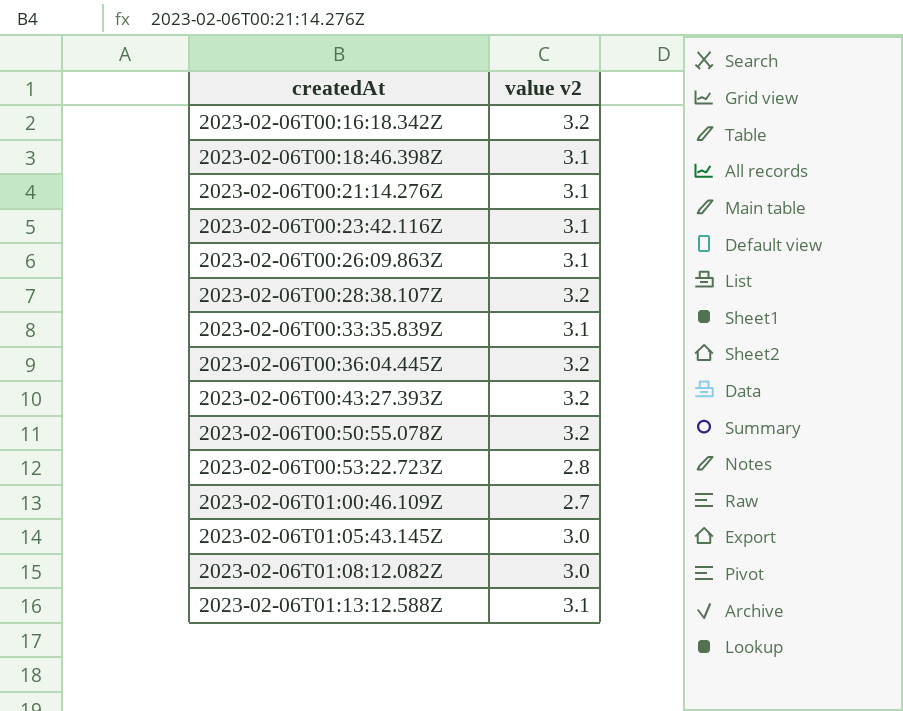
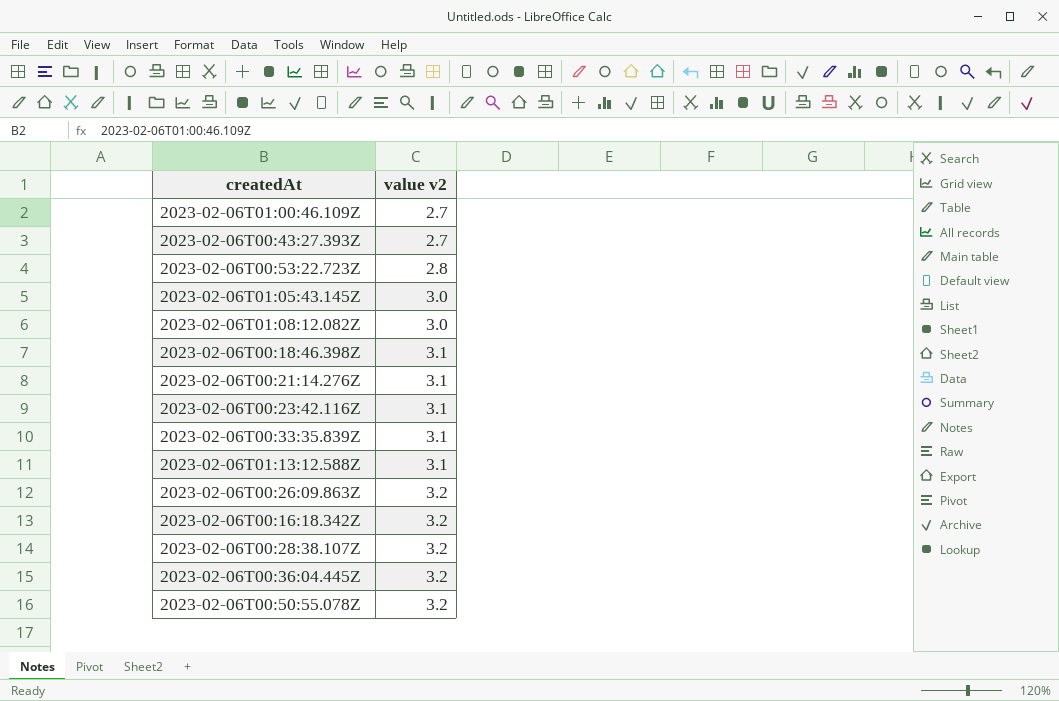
row order: createdAt ascending -> value v2 ascending
2023-02-06T00:43:27.393Z | value v2: 3.2 -> 2.7
2023-02-06T00:26:09.863Z | value v2: 3.1 -> 3.2

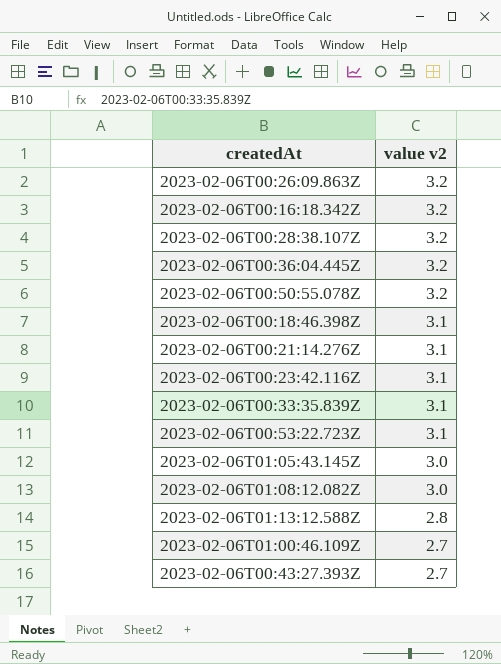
row order: value v2 ascending -> value v2 descending
2023-02-06T00:53:22.723Z | value v2: 2.8 -> 3.1
2023-02-06T01:13:12.588Z | value v2: 3.1 -> 2.8

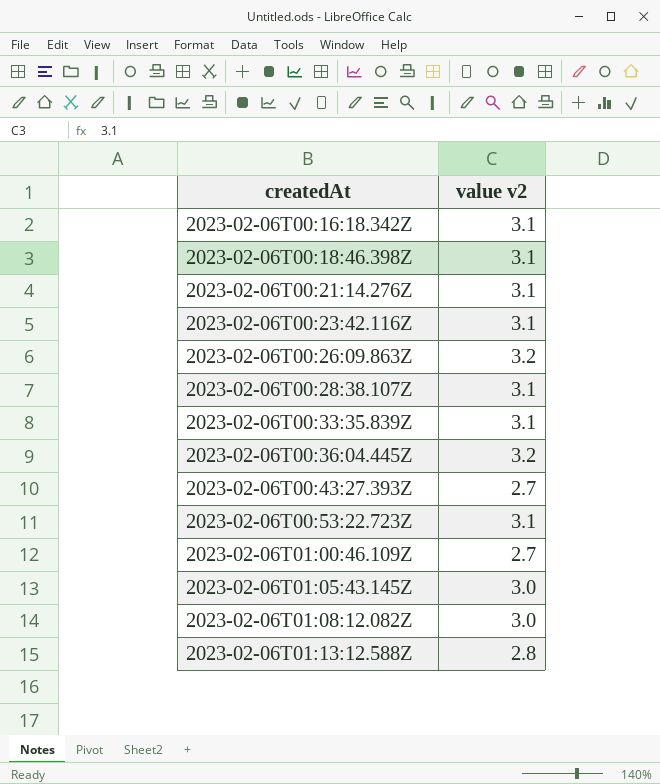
row order: value v2 descending -> createdAt ascending
row 2023-02-06T00:50:55.078Z: 3.2 -> none
2023-02-06T00:16:18.342Z | value v2: 3.2 -> 3.1
2023-02-06T00:28:38.107Z | value v2: 3.2 -> 3.1

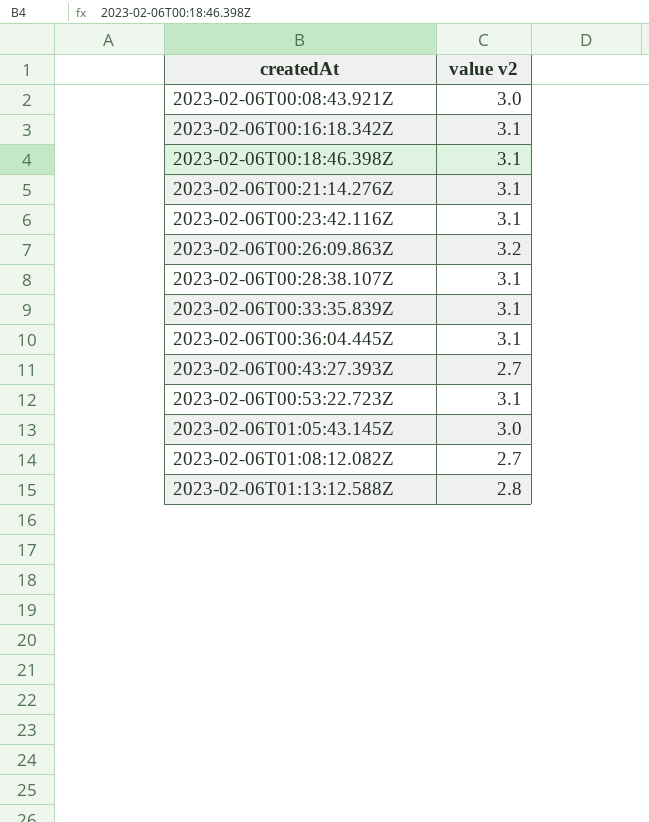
row 2023-02-06T01:00:46.109Z: 2.7 -> none
row 2023-02-06T00:08:43.921Z: none -> 3.0
2023-02-06T00:36:04.445Z | value v2: 3.2 -> 3.1
2023-02-06T01:08:12.082Z | value v2: 3.0 -> 2.7

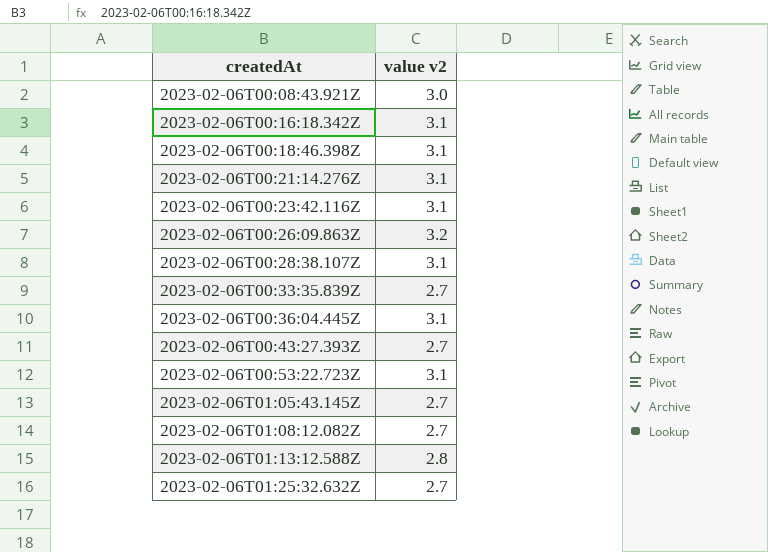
2023-02-06T00:33:35.839Z | value v2: 3.1 -> 2.7
2023-02-06T01:05:43.145Z | value v2: 3.0 -> 2.7
row 2023-02-06T01:25:32.632Z: none -> 2.7

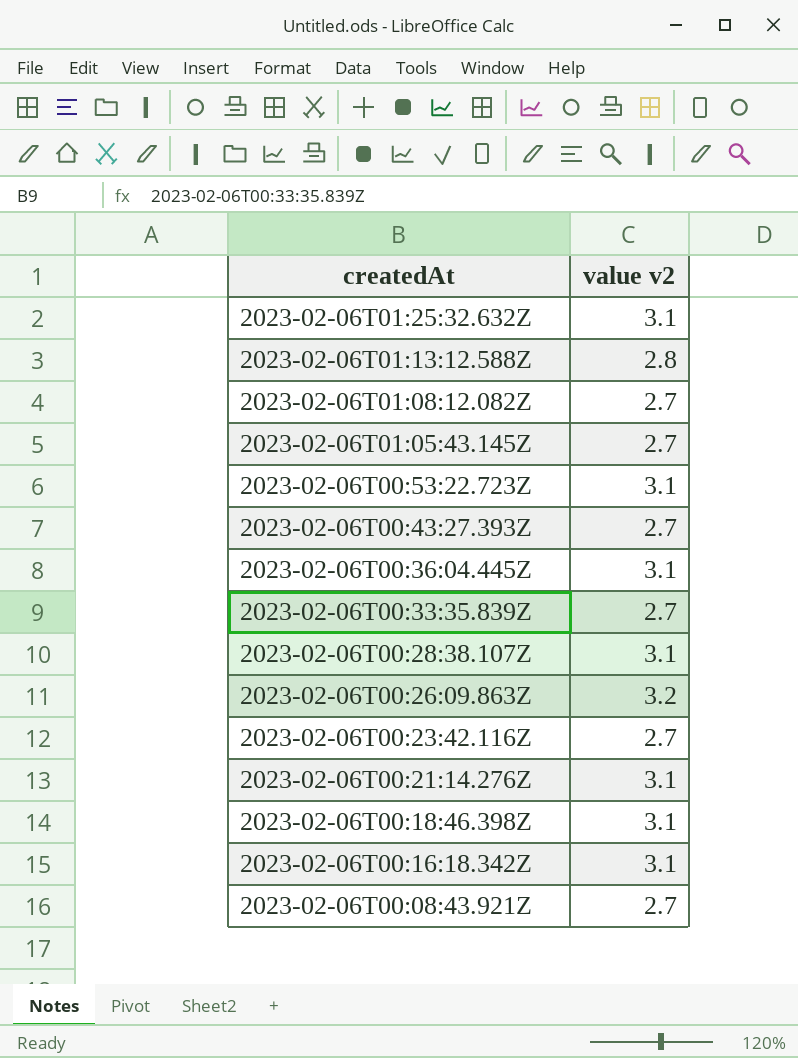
row order: createdAt ascending -> createdAt descending
2023-02-06T01:25:32.632Z | value v2: 2.7 -> 3.1
2023-02-06T00:23:42.116Z | value v2: 3.1 -> 2.7
2023-02-06T00:08:43.921Z | value v2: 3.0 -> 2.7

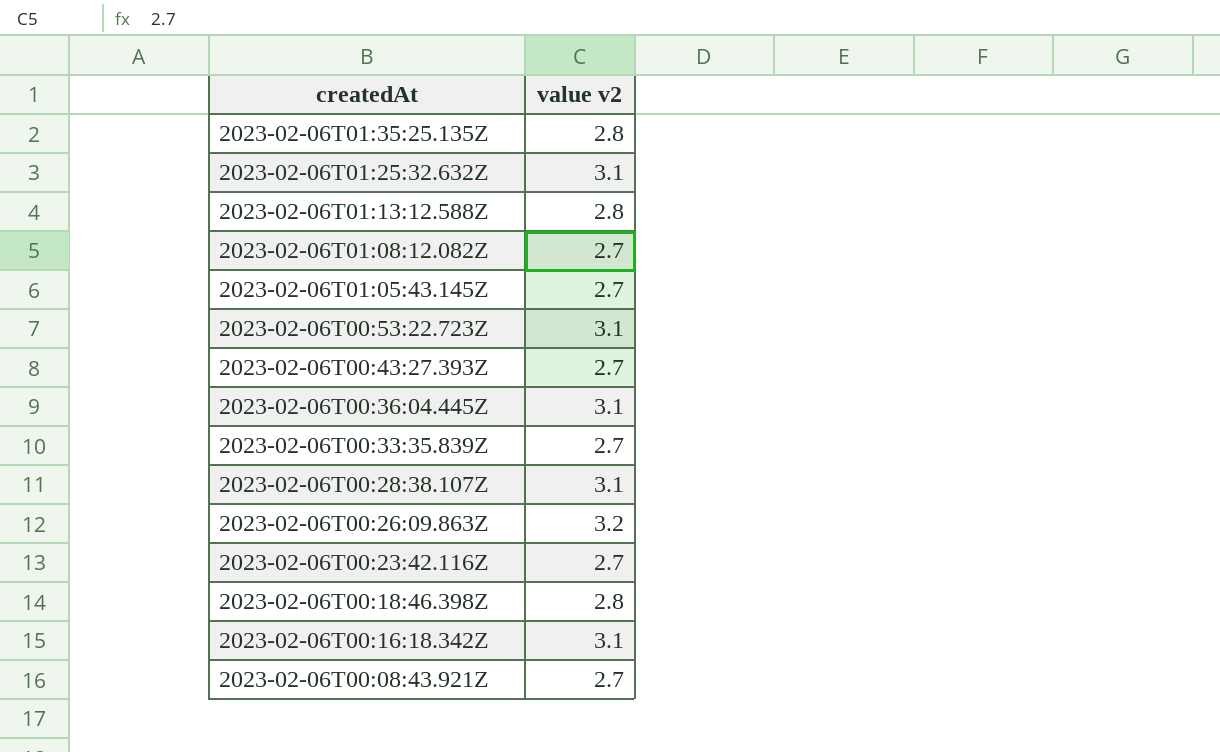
row 2023-02-06T00:21:14.276Z: 3.1 -> none
row 2023-02-06T01:35:25.135Z: none -> 2.8
2023-02-06T00:18:46.398Z | value v2: 3.1 -> 2.8

